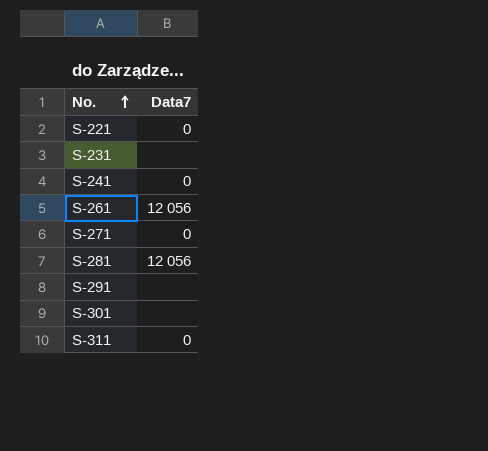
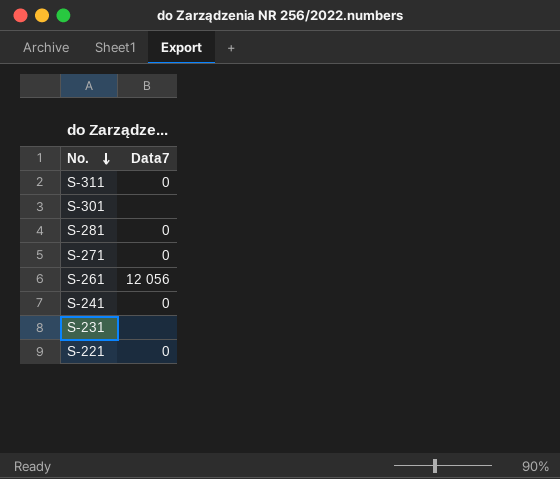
row order: No. ascending -> No. descending
row S-291: none -> none
S-281 | Data7: 12 056 -> 0

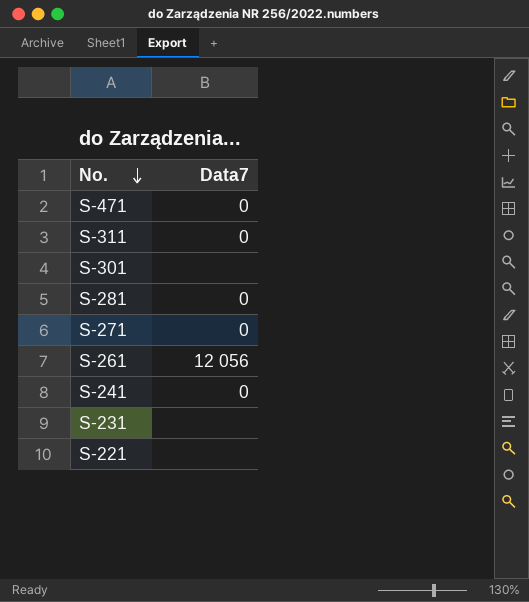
row S-471: none -> 0
S-221 | Data7: 0 -> none

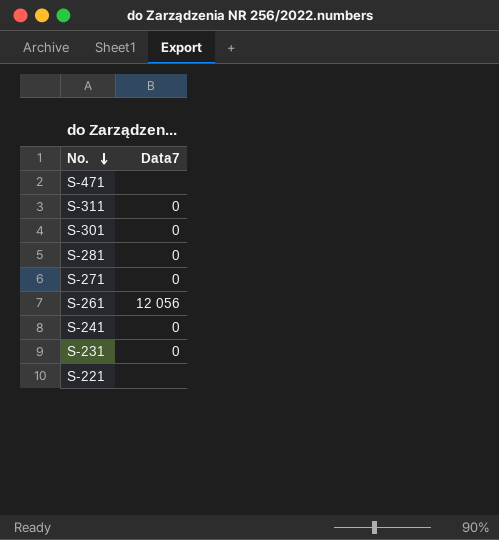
S-471 | Data7: 0 -> none
S-301 | Data7: none -> 0
S-231 | Data7: none -> 0

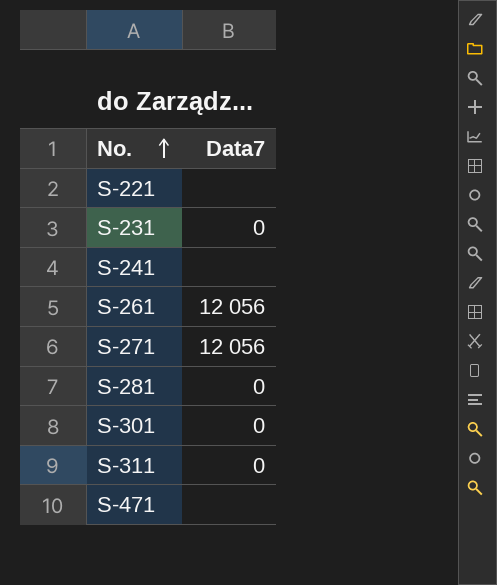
row order: No. descending -> No. ascending
S-241 | Data7: 0 -> none
S-271 | Data7: 0 -> 12 056

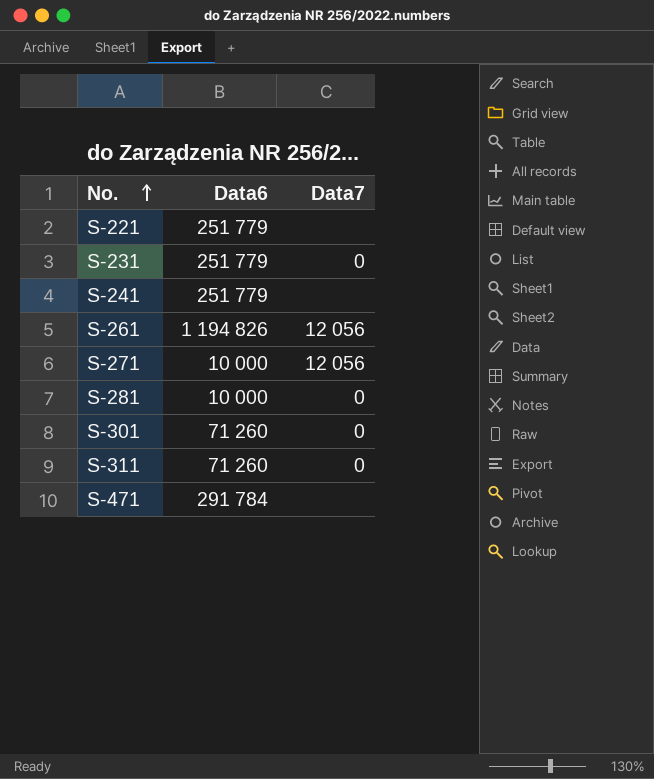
column Data6 | position: none -> 2

